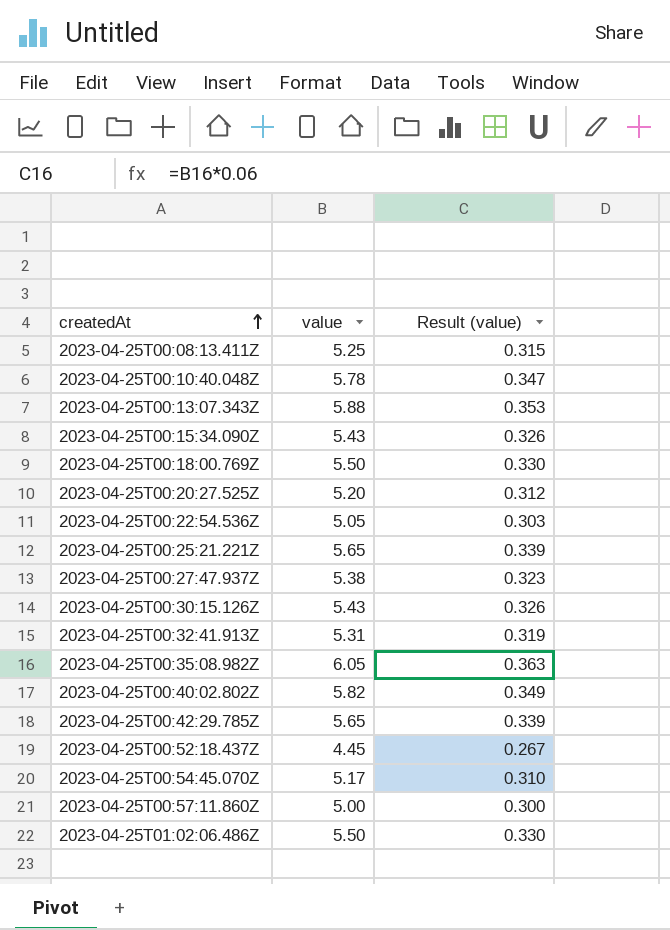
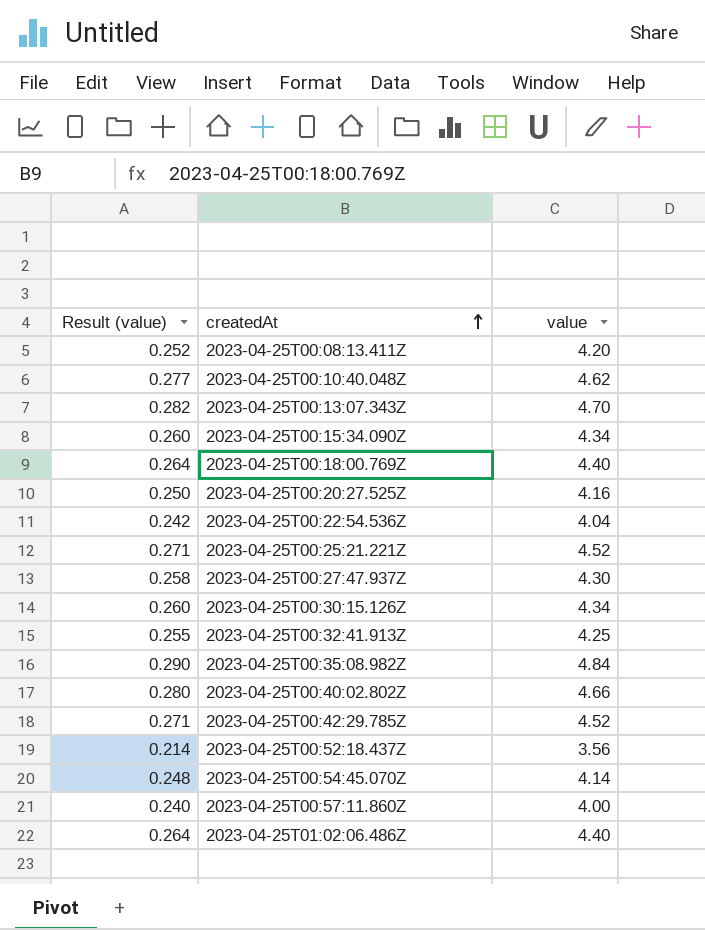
column Result (value) | position: 3 -> 1
2023-04-25T00:08:13.411Z | Result (value): 0.315 -> 0.252
2023-04-25T00:08:13.411Z | value: 5.25 -> 4.20
2023-04-25T00:10:40.048Z | Result (value): 0.347 -> 0.277
2023-04-25T00:10:40.048Z | value: 5.78 -> 4.62
2023-04-25T00:13:07.343Z | Result (value): 0.353 -> 0.282
2023-04-25T00:13:07.343Z | value: 5.88 -> 4.70
2023-04-25T00:15:34.090Z | Result (value): 0.326 -> 0.260
2023-04-25T00:15:34.090Z | value: 5.43 -> 4.34
2023-04-25T00:18:00.769Z | Result (value): 0.330 -> 0.264
2023-04-25T00:18:00.769Z | value: 5.50 -> 4.40
2023-04-25T00:20:27.525Z | Result (value): 0.312 -> 0.250
2023-04-25T00:20:27.525Z | value: 5.20 -> 4.16
2023-04-25T00:22:54.536Z | Result (value): 0.303 -> 0.242
2023-04-25T00:22:54.536Z | value: 5.05 -> 4.04
2023-04-25T00:25:21.221Z | Result (value): 0.339 -> 0.271
2023-04-25T00:25:21.221Z | value: 5.65 -> 4.52
2023-04-25T00:27:47.937Z | Result (value): 0.323 -> 0.258
2023-04-25T00:27:47.937Z | value: 5.38 -> 4.30
2023-04-25T00:30:15.126Z | Result (value): 0.326 -> 0.260
2023-04-25T00:30:15.126Z | value: 5.43 -> 4.34
2023-04-25T00:32:41.913Z | Result (value): 0.319 -> 0.255
2023-04-25T00:32:41.913Z | value: 5.31 -> 4.25
2023-04-25T00:35:08.982Z | Result (value): 0.363 -> 0.290
2023-04-25T00:35:08.982Z | value: 6.05 -> 4.84
2023-04-25T00:40:02.802Z | Result (value): 0.349 -> 0.280
2023-04-25T00:40:02.802Z | value: 5.82 -> 4.66
2023-04-25T00:42:29.785Z | Result (value): 0.339 -> 0.271
2023-04-25T00:42:29.785Z | value: 5.65 -> 4.52
2023-04-25T00:52:18.437Z | Result (value): 0.267 -> 0.214
2023-04-25T00:52:18.437Z | value: 4.45 -> 3.56
2023-04-25T00:54:45.070Z | Result (value): 0.310 -> 0.248
2023-04-25T00:54:45.070Z | value: 5.17 -> 4.14
2023-04-25T00:57:11.860Z | Result (value): 0.300 -> 0.240
2023-04-25T00:57:11.860Z | value: 5.00 -> 4.00
2023-04-25T01:02:06.486Z | Result (value): 0.330 -> 0.264
2023-04-25T01:02:06.486Z | value: 5.50 -> 4.40

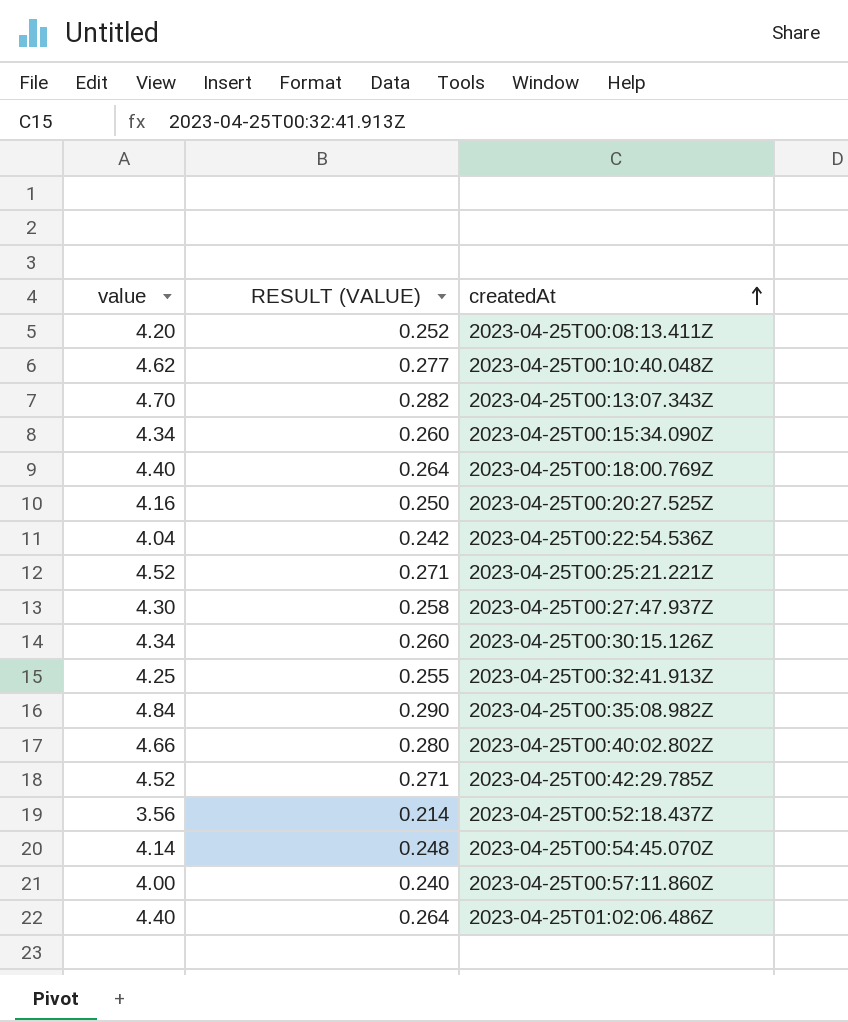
column value | position: 3 -> 1
column name: Result (value) -> RESULT (VALUE)

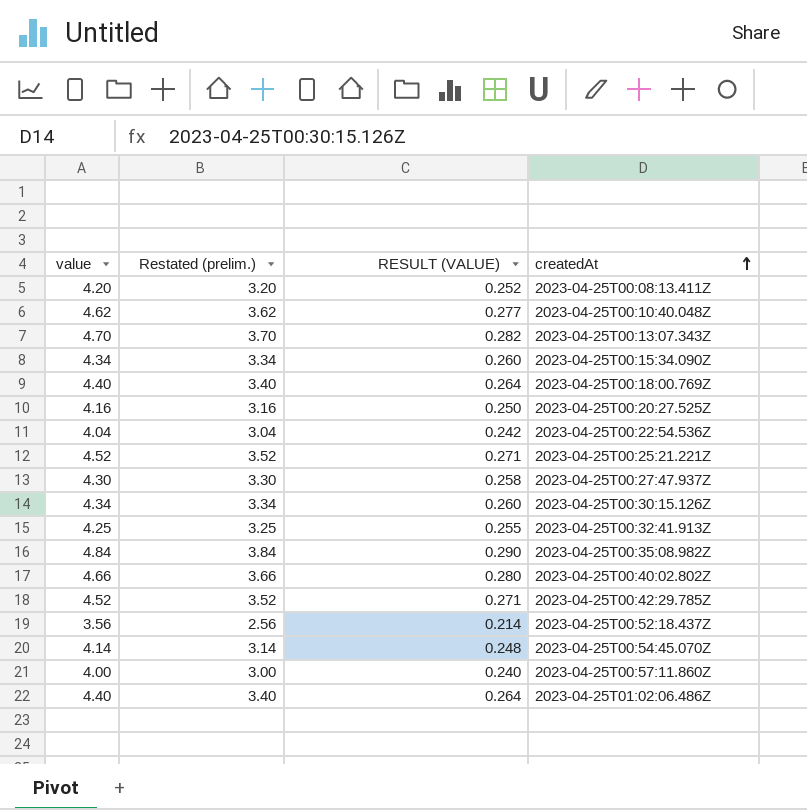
column Restated (prelim.) | formula: none -> [value] - 1

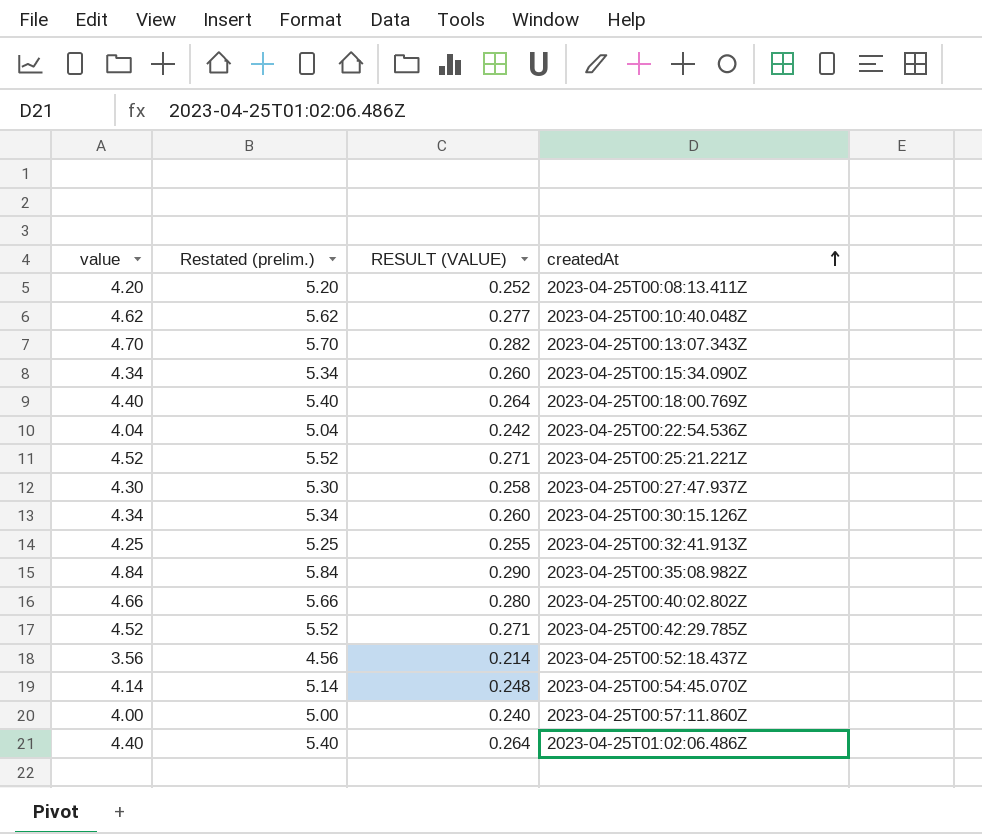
column Restated (prelim.) | formula: [value] - 1 -> [value] + 1
row 2023-04-25T00:20:27.525Z: 4.16 | 3.16 | 0.250 -> none

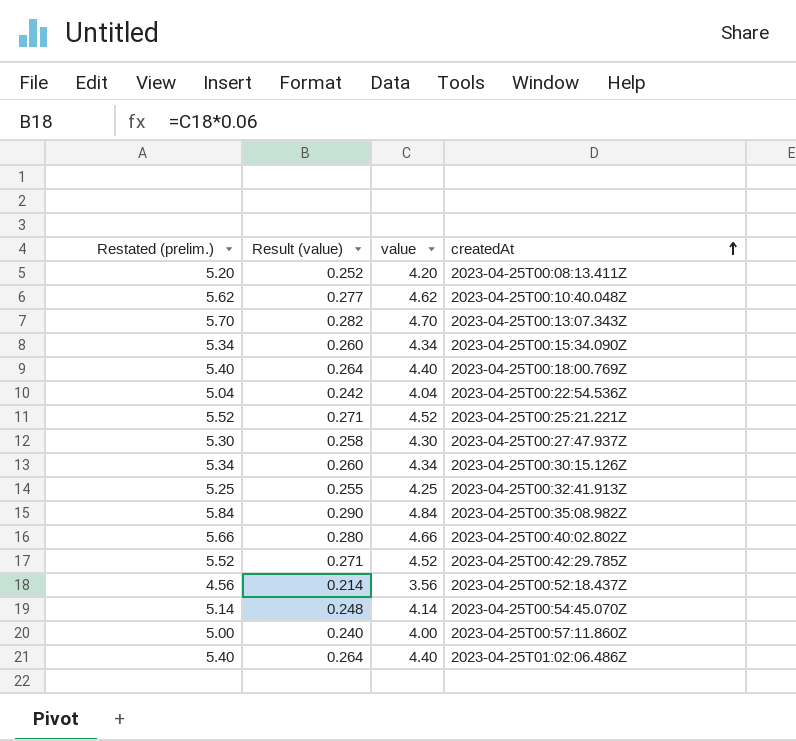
column name: RESULT (VALUE) -> Result (value)
column value | position: 1 -> 3

